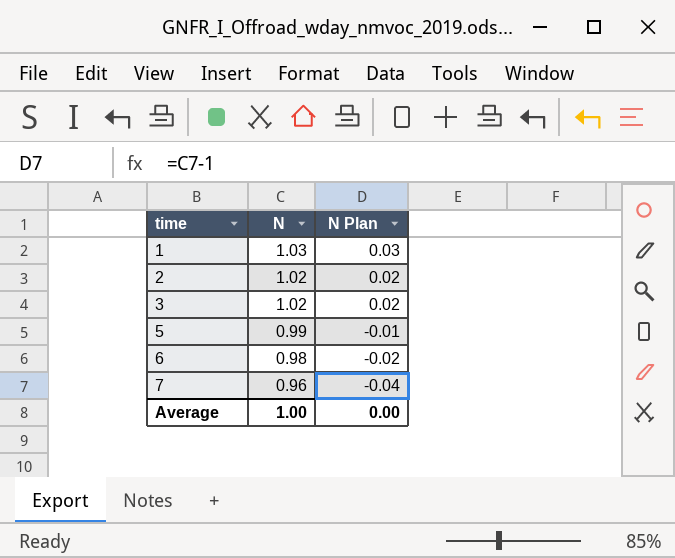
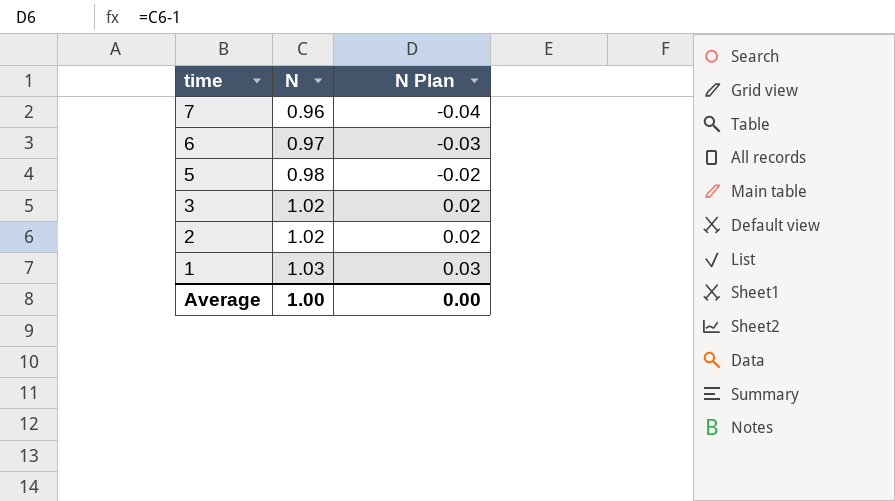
row order: time ascending -> time descending
6 | N: 0.98 -> 0.97
6 | N Plan: -0.02 -> -0.03
5 | N: 0.99 -> 0.98
5 | N Plan: -0.01 -> -0.02

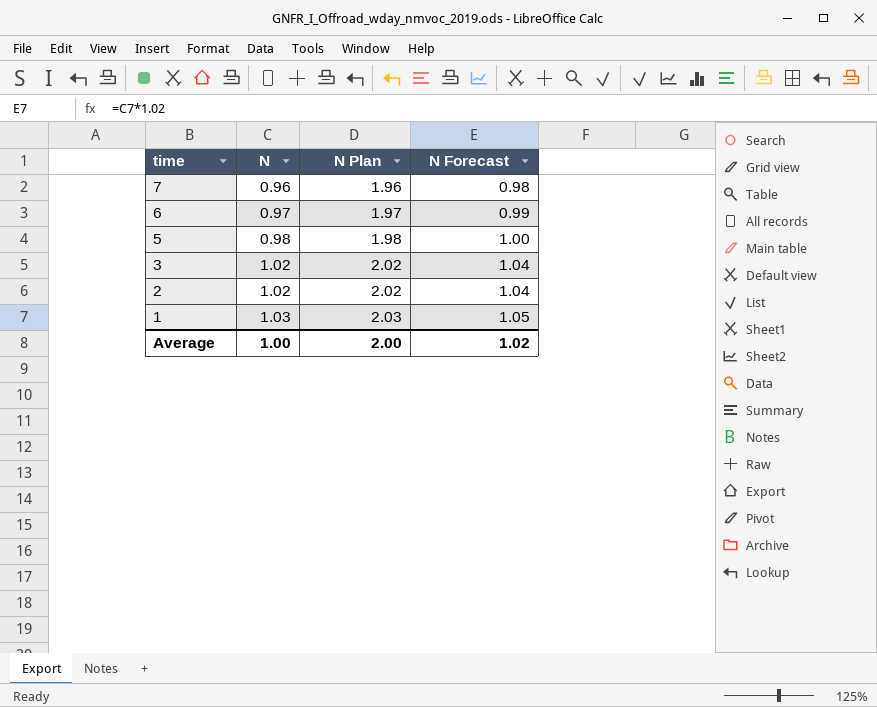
column N Plan | formula: [N] - 1 -> [N] + 1
column N Forecast | formula: none -> [N] * 1.02
Average | N Plan: 0.00 -> 2.00

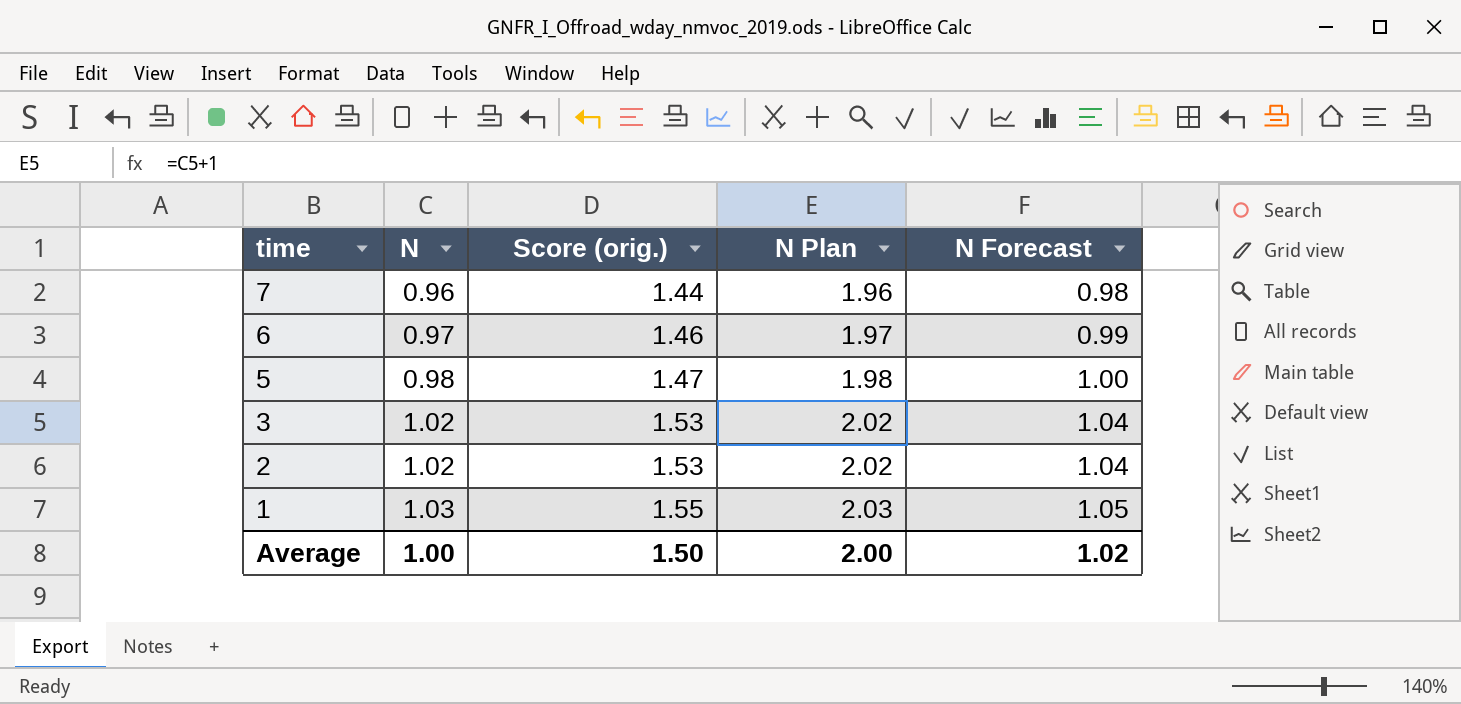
column Score (orig.) | formula: none -> [N] * 1.5

